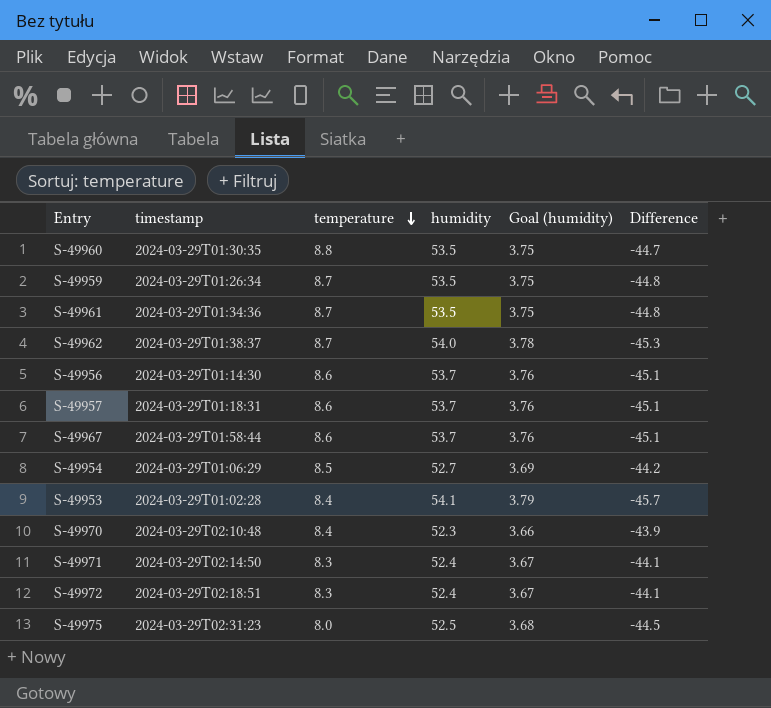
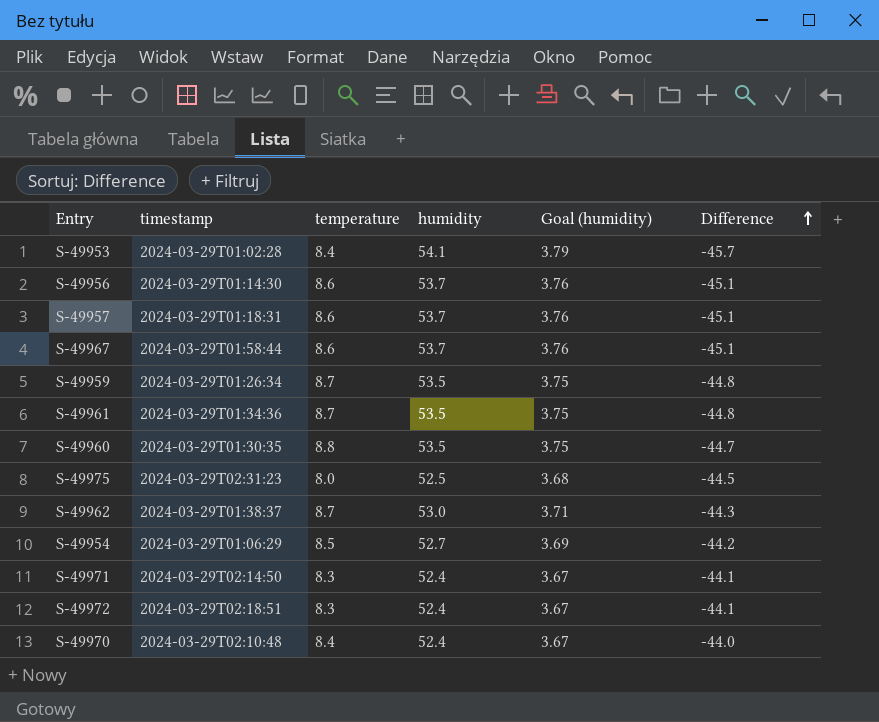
row order: temperature descending -> Difference ascending
S-49962 | humidity: 54.0 -> 53.0
S-49962 | Goal (humidity): 3.78 -> 3.71
S-49962 | Difference: -45.3 -> -44.3
S-49970 | humidity: 52.3 -> 52.4
S-49970 | Goal (humidity): 3.66 -> 3.67
S-49970 | Difference: -43.9 -> -44.0

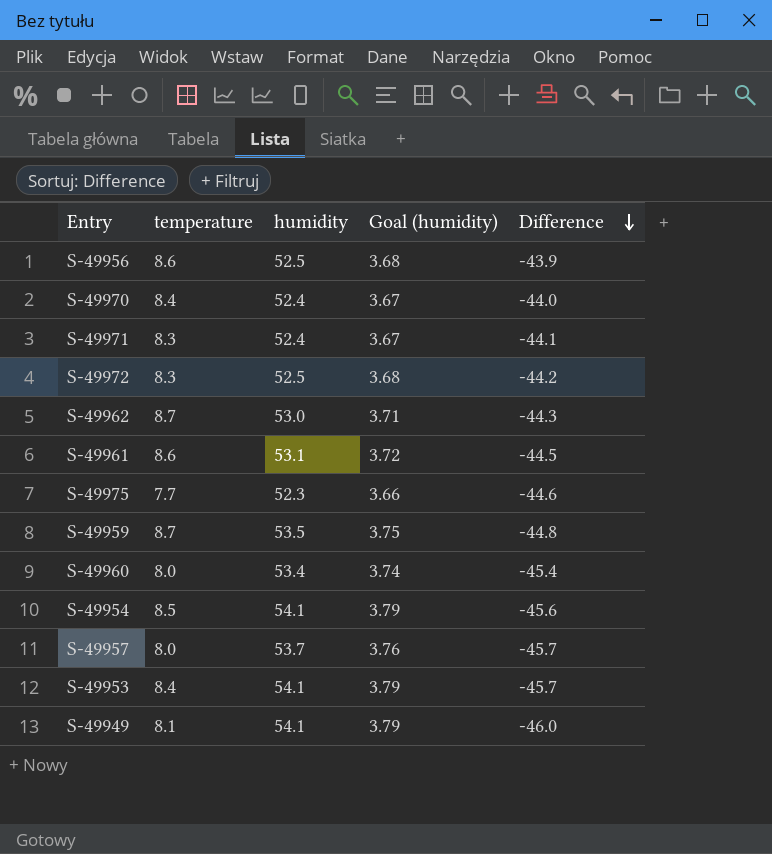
row order: Difference ascending -> Difference descending
column timestamp | position: 2 -> none
row S-49967: 2024-03-29T01:58:44 | 8.6 | 53.7 | 3.76 | -45.1 -> none
S-49956 | humidity: 53.7 -> 52.5
S-49956 | Goal (humidity): 3.76 -> 3.68
S-49956 | Difference: -45.1 -> -43.9
S-49972 | humidity: 52.4 -> 52.5
S-49972 | Goal (humidity): 3.67 -> 3.68
S-49972 | Difference: -44.1 -> -44.2
S-49961 | temperature: 8.7 -> 8.6
S-49961 | humidity: 53.5 -> 53.1
S-49961 | Goal (humidity): 3.75 -> 3.72
S-49961 | Difference: -44.8 -> -44.5
S-49975 | temperature: 8.0 -> 7.7
S-49975 | humidity: 52.5 -> 52.3
S-49975 | Goal (humidity): 3.68 -> 3.66
S-49975 | Difference: -44.5 -> -44.6
S-49960 | temperature: 8.8 -> 8.0
S-49960 | humidity: 53.5 -> 53.4
S-49960 | Goal (humidity): 3.75 -> 3.74
S-49960 | Difference: -44.7 -> -45.4
S-49954 | humidity: 52.7 -> 54.1
S-49954 | Goal (humidity): 3.69 -> 3.79
S-49954 | Difference: -44.2 -> -45.6
S-49957 | temperature: 8.6 -> 8.0
S-49957 | Difference: -45.1 -> -45.7
row S-49949: none -> 8.1 | 54.1 | 3.79 | -46.0

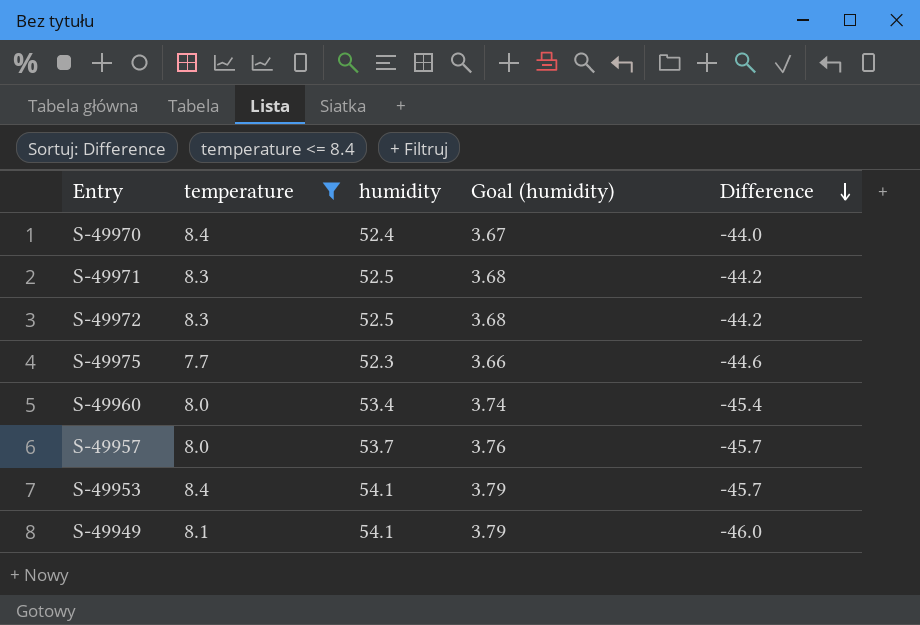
filter: none -> temperature <= 8.4
S-49971 | humidity: 52.4 -> 52.5
S-49971 | Goal (humidity): 3.67 -> 3.68
S-49971 | Difference: -44.1 -> -44.2

